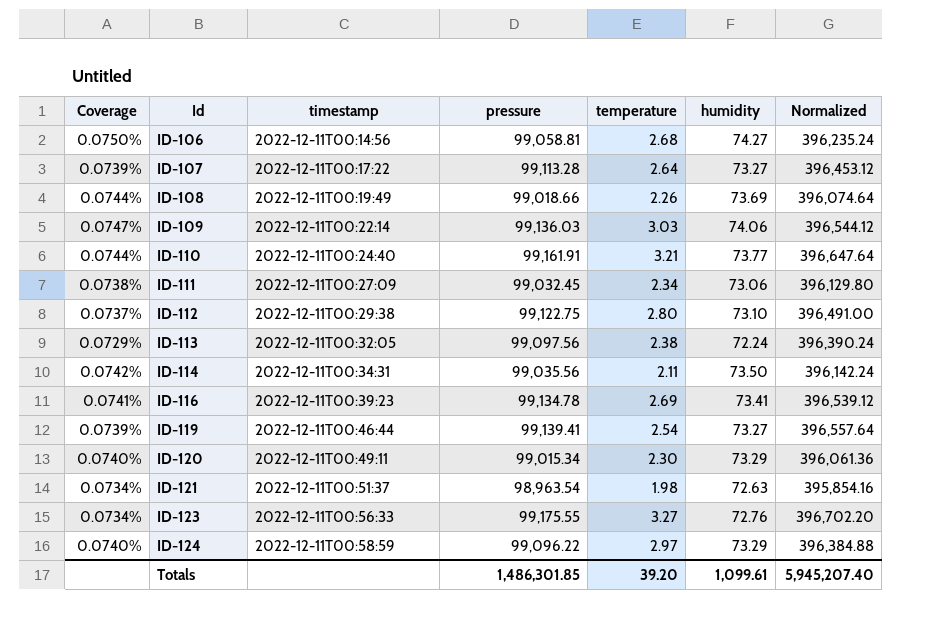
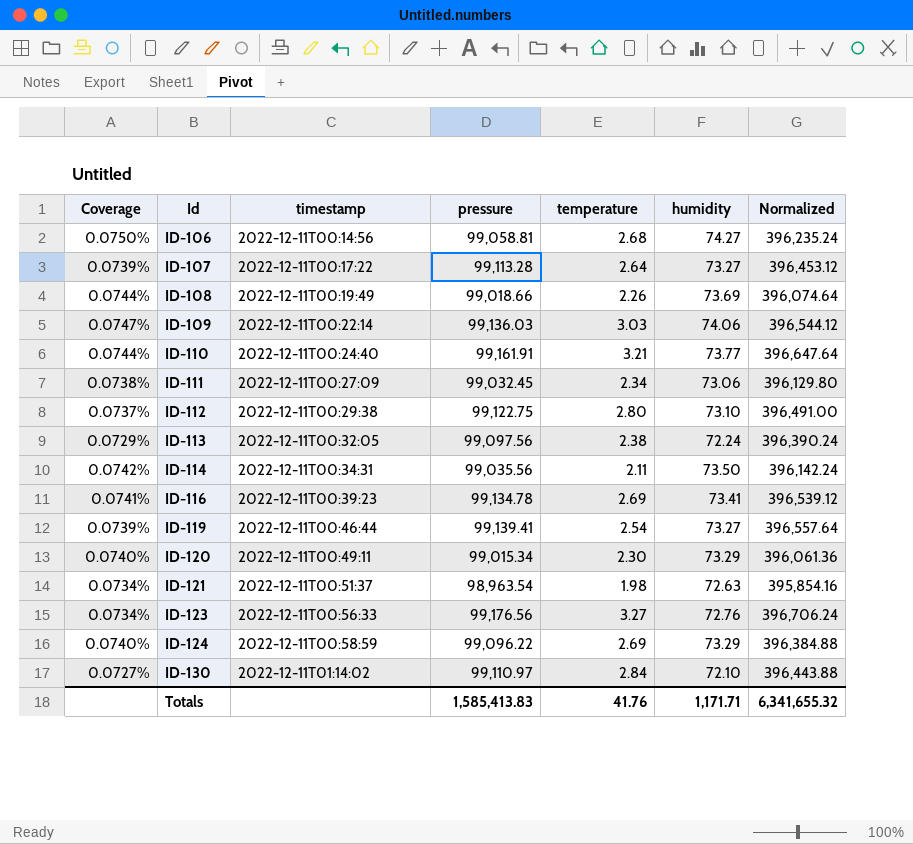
ID-123 | pressure: 99,175.55 -> 99,176.56
ID-123 | Normalized: 396,702.20 -> 396,706.24
ID-124 | temperature: 2.97 -> 2.69
row ID-130: none -> 0.0727% | 2022-12-11T01:14:02 | 99,110.97 | 2.84 | 72.10 | 396,443.88
Totals | pressure: 1,486,301.85 -> 1,585,413.83
Totals | temperature: 39.20 -> 41.76
Totals | humidity: 1,099.61 -> 1,171.71
Totals | Normalized: 5,945,207.40 -> 6,341,655.32

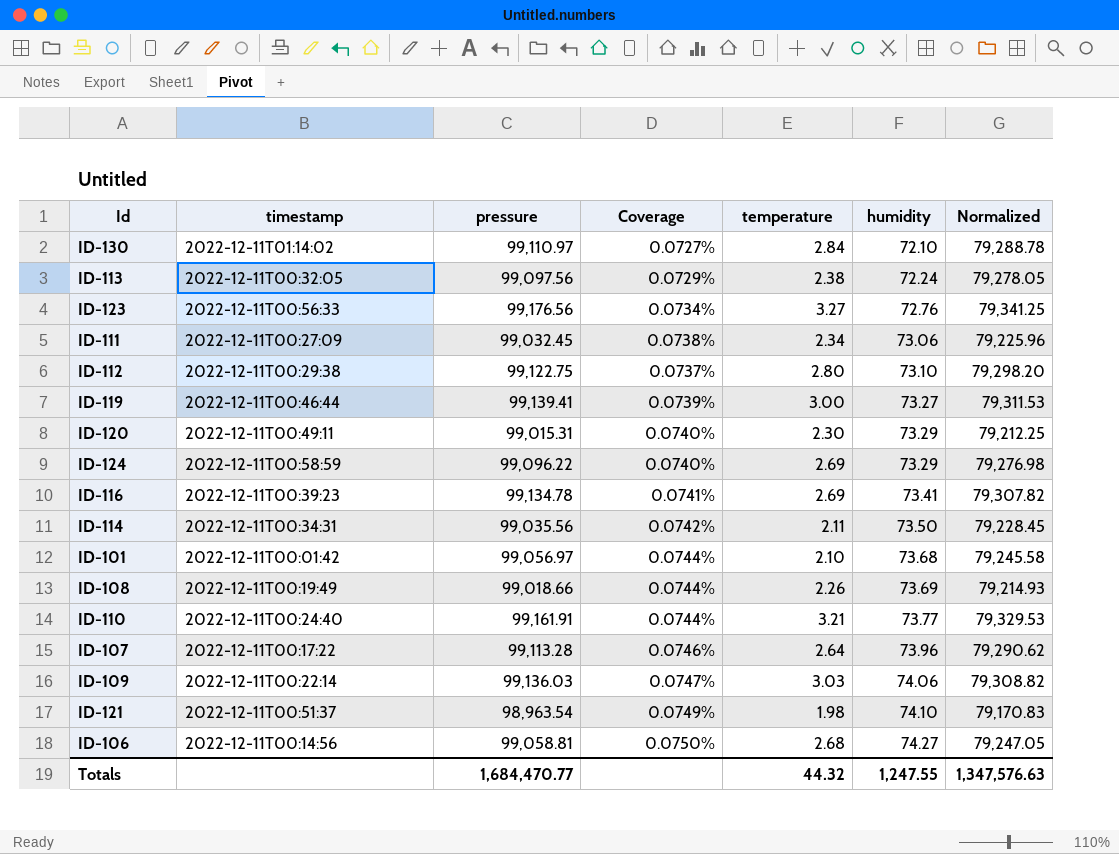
row order: Id ascending -> humidity ascending
column Coverage | position: 1 -> 4
column Normalized | formula: [pressure] * 4 -> [pressure] * 0.8
ID-119 | temperature: 2.54 -> 3.00
ID-120 | pressure: 99,015.34 -> 99,015.31
row ID-101: none -> 2022-12-11T00:01:42 | 99,056.97 | 0.0744% | 2.10 | 73.68 | 79,245.58
ID-107 | Coverage: 0.0739% -> 0.0746%
ID-107 | humidity: 73.27 -> 73.96
ID-121 | Coverage: 0.0734% -> 0.0749%
ID-121 | humidity: 72.63 -> 74.10
Totals | pressure: 1,585,413.83 -> 1,684,470.77
Totals | temperature: 41.76 -> 44.32
Totals | humidity: 1,171.71 -> 1,247.55
Totals | Normalized: 6,341,655.32 -> 1,347,576.63

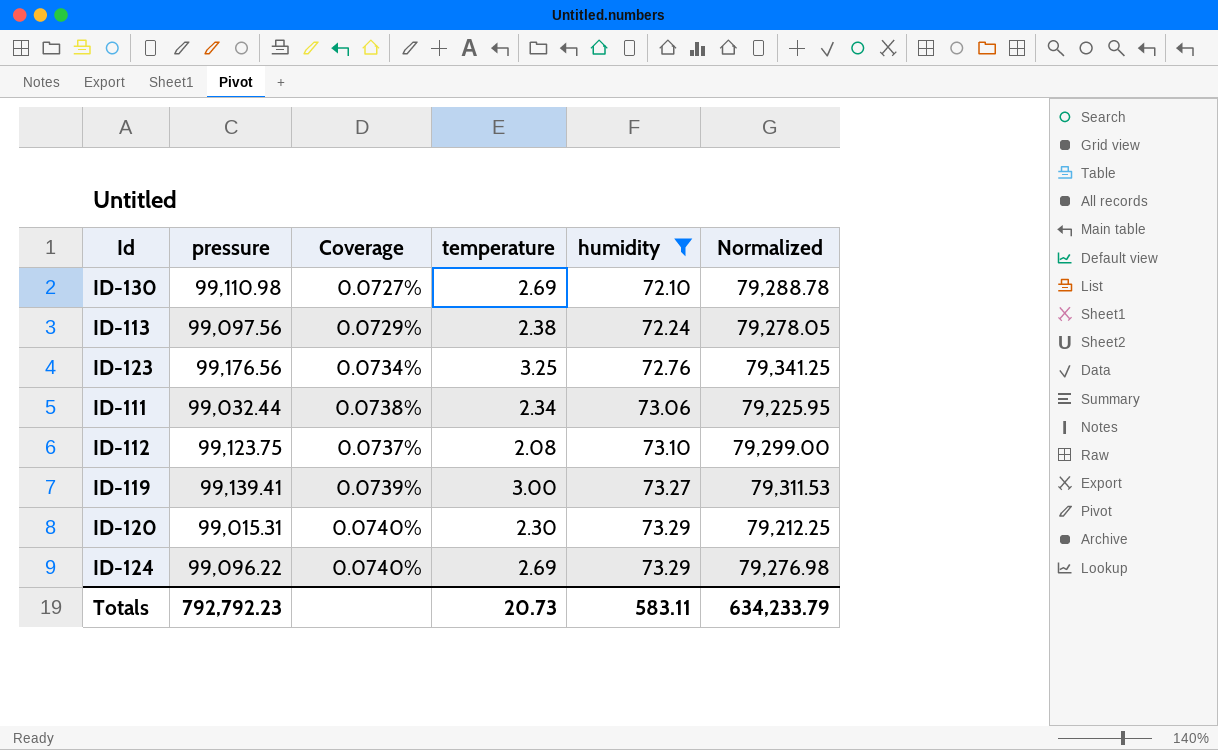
filter: none -> humidity <= 73.29
column timestamp | position: 2 -> none
ID-130 | pressure: 99,110.97 -> 99,110.98
ID-130 | temperature: 2.84 -> 2.69
ID-123 | temperature: 3.27 -> 3.25
ID-111 | pressure: 99,032.45 -> 99,032.44
ID-111 | Normalized: 79,225.96 -> 79,225.95
ID-112 | pressure: 99,122.75 -> 99,123.75
ID-112 | temperature: 2.80 -> 2.08
ID-112 | Normalized: 79,298.20 -> 79,299.00
Totals | pressure: 1,684,470.77 -> 792,792.23
Totals | temperature: 44.32 -> 20.73
Totals | humidity: 1,247.55 -> 583.11
Totals | Normalized: 1,347,576.63 -> 634,233.79

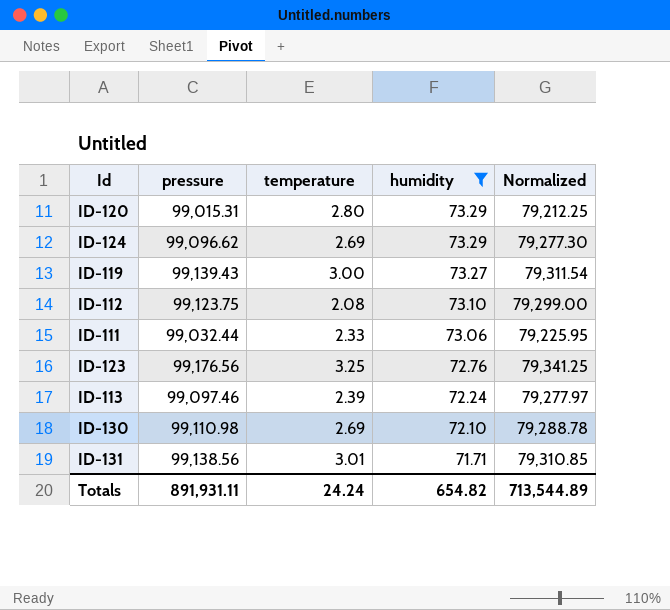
row order: humidity ascending -> humidity descending
column Coverage | formula: [humidity] / [pressure] -> none
ID-120 | temperature: 2.30 -> 2.80
ID-124 | pressure: 99,096.22 -> 99,096.62
ID-124 | Normalized: 79,276.98 -> 79,277.30
ID-119 | pressure: 99,139.41 -> 99,139.43
ID-119 | Normalized: 79,311.53 -> 79,311.54
ID-111 | temperature: 2.34 -> 2.33
ID-113 | pressure: 99,097.56 -> 99,097.46
ID-113 | temperature: 2.38 -> 2.39
ID-113 | Normalized: 79,278.05 -> 79,277.97
row ID-131: none -> 99,138.56 | 3.01 | 71.71 | 79,310.85
Totals | pressure: 792,792.23 -> 891,931.11
Totals | temperature: 20.73 -> 24.24
Totals | humidity: 583.11 -> 654.82
Totals | Normalized: 634,233.79 -> 713,544.89

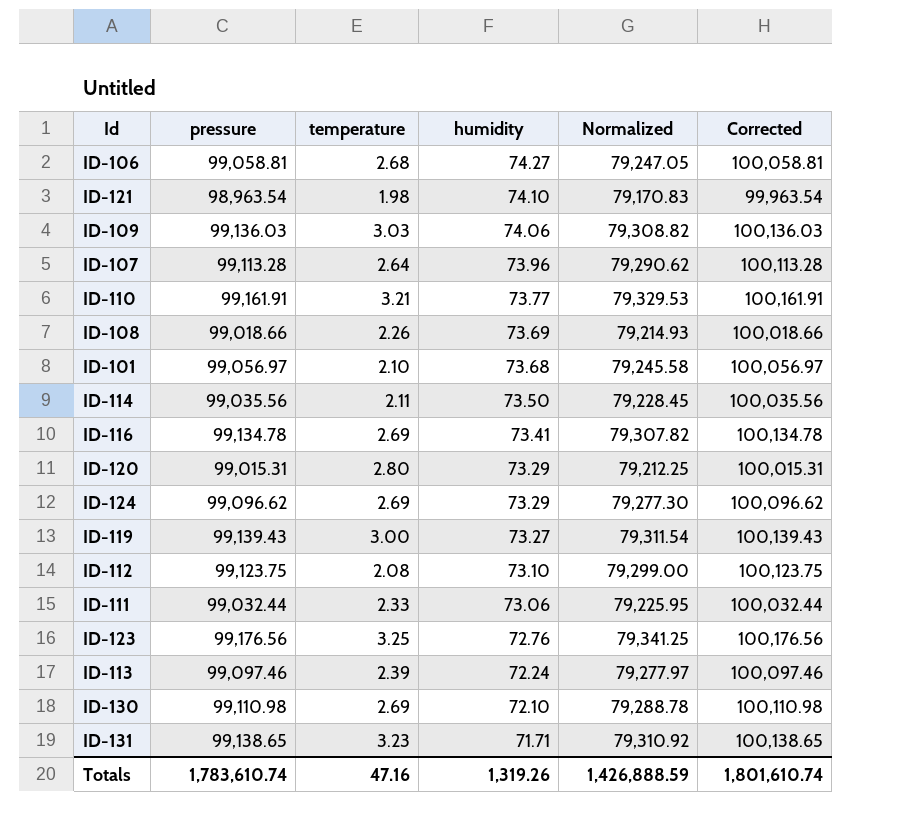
filter: humidity <= 73.29 -> none
column Corrected | formula: none -> [pressure] + 1000
ID-131 | pressure: 99,138.56 -> 99,138.65
ID-131 | temperature: 3.01 -> 3.23
ID-131 | Normalized: 79,310.85 -> 79,310.92
Totals | pressure: 891,931.11 -> 1,783,610.74
Totals | temperature: 24.24 -> 47.16
Totals | humidity: 654.82 -> 1,319.26
Totals | Normalized: 713,544.89 -> 1,426,888.59

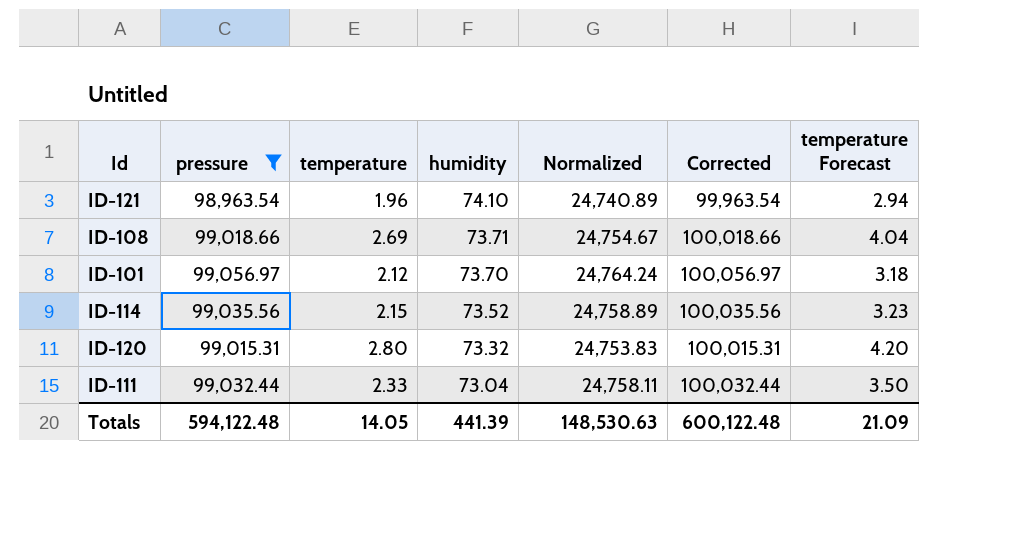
filter: none -> pressure <= 99,056.97
column Normalized | formula: [pressure] * 0.8 -> [pressure] * 0.25
column temperature Forecast | formula: none -> [temperature] * 1.5
ID-121 | temperature: 1.98 -> 1.96
ID-108 | temperature: 2.26 -> 2.69
ID-108 | humidity: 73.69 -> 73.71
ID-101 | temperature: 2.10 -> 2.12
ID-101 | humidity: 73.68 -> 73.70
ID-114 | temperature: 2.11 -> 2.15
ID-114 | humidity: 73.50 -> 73.52
ID-120 | humidity: 73.29 -> 73.32
ID-111 | humidity: 73.06 -> 73.04
Totals | pressure: 1,783,610.74 -> 594,122.48
Totals | temperature: 47.16 -> 14.05
Totals | humidity: 1,319.26 -> 441.39
Totals | Normalized: 1,426,888.59 -> 148,530.63
Totals | Corrected: 1,801,610.74 -> 600,122.48

